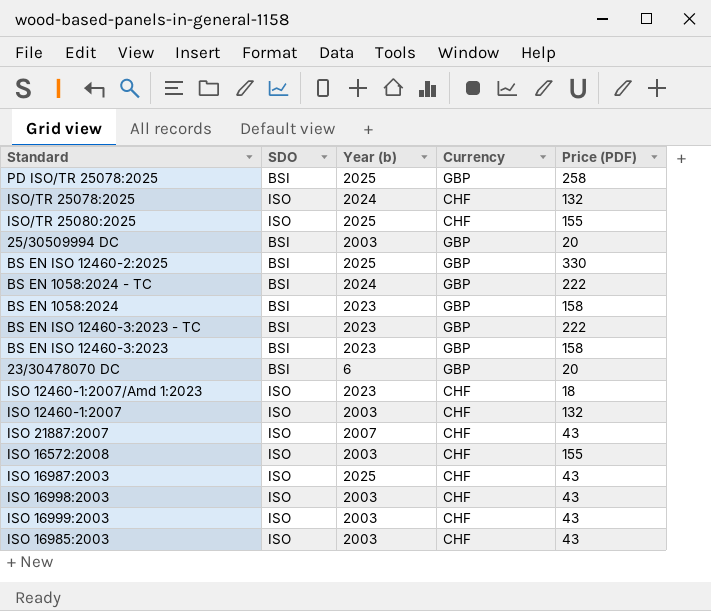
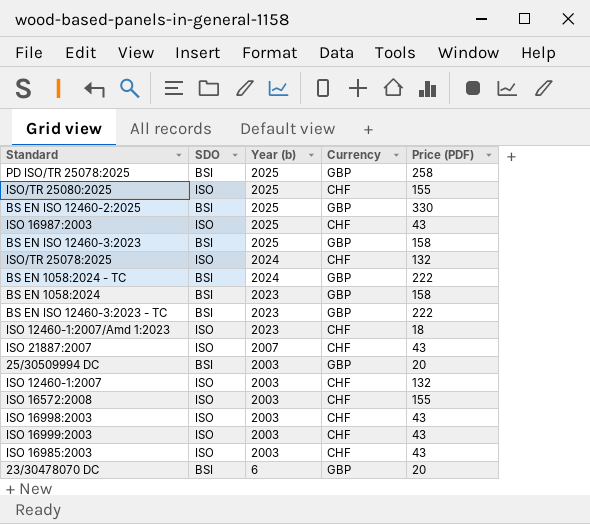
row order: none -> Year (b) descending
BS EN ISO 12460-3:2023 | Year (b): 2023 -> 2025

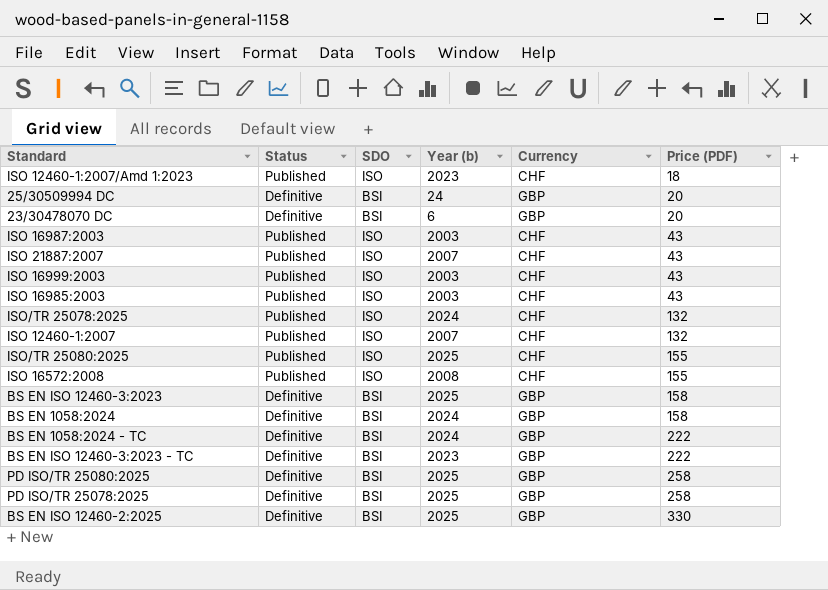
row order: Year (b) descending -> Price (PDF) ascending
column Status | position: none -> 2
row ISO 16998:2003: ISO | 2003 | CHF | 43 -> none
25/30509994 DC | Year (b): 2003 -> 24
ISO 16987:2003 | Year (b): 2025 -> 2003
ISO 12460-1:2007 | Year (b): 2003 -> 2007
ISO 16572:2008 | Year (b): 2003 -> 2008
BS EN 1058:2024 | Year (b): 2023 -> 2024
row PD ISO/TR 25080:2025: none -> Definitive | BSI | 2025 | GBP | 258

